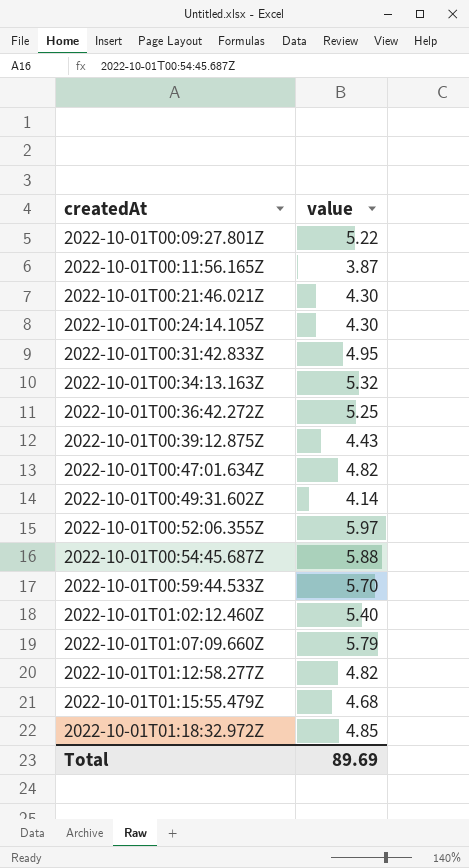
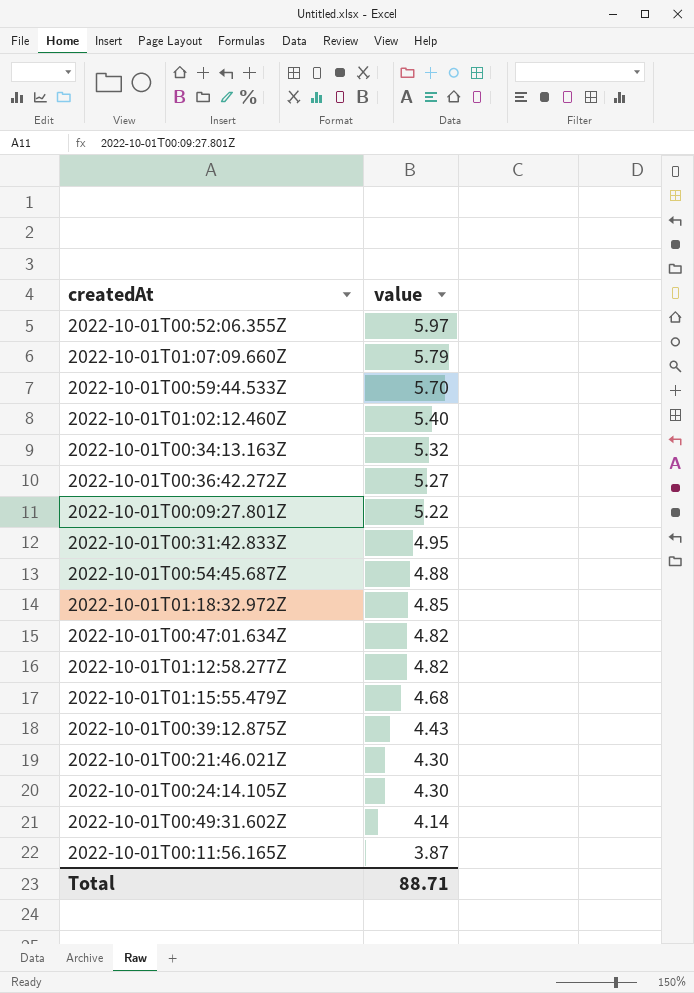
row order: createdAt ascending -> value descending
2022-10-01T00:36:42.272Z | value: 5.25 -> 5.27
2022-10-01T00:54:45.687Z | value: 5.88 -> 4.88
Total | value: 89.69 -> 88.71

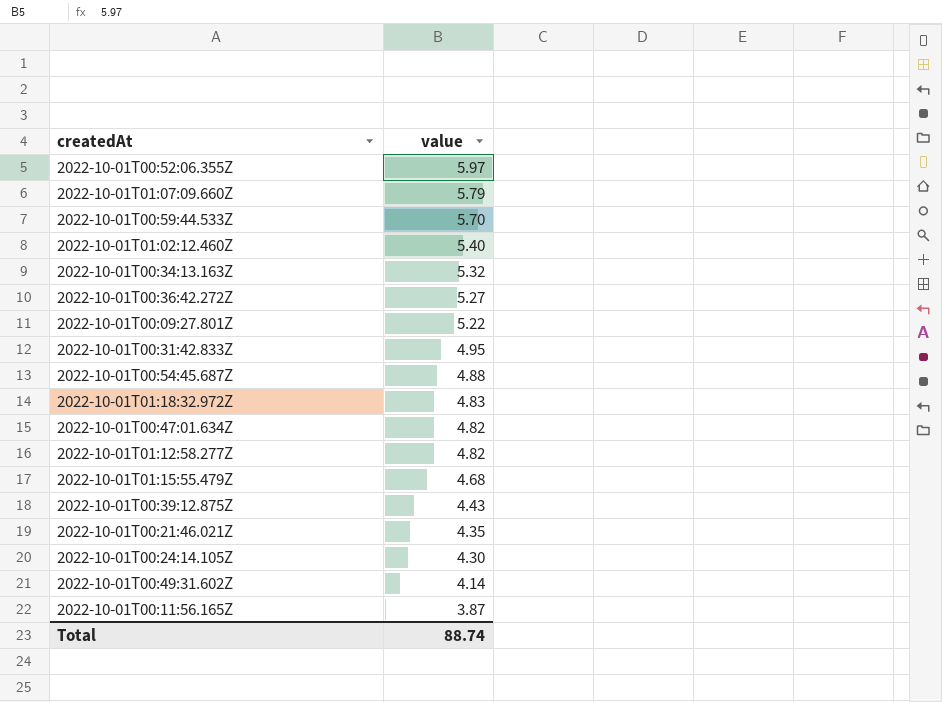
2022-10-01T01:18:32.972Z | value: 4.85 -> 4.83
2022-10-01T00:21:46.021Z | value: 4.30 -> 4.35
Total | value: 88.71 -> 88.74

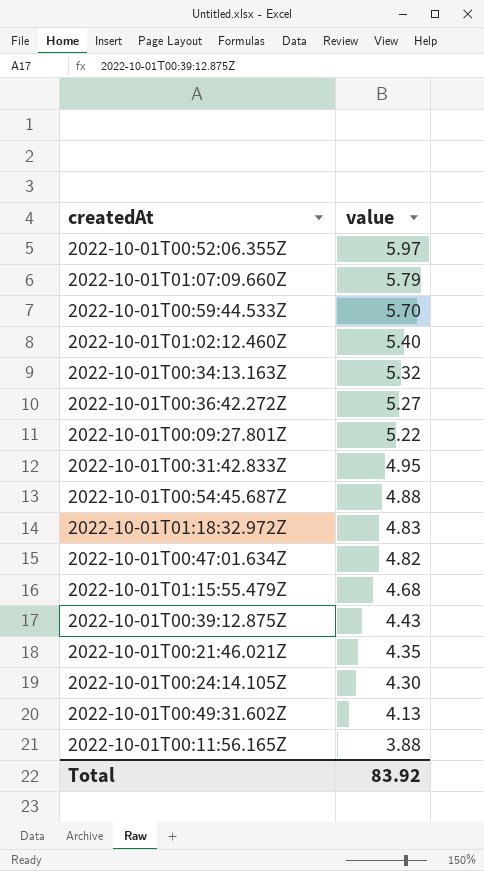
row 2022-10-01T01:12:58.277Z: 4.82 -> none
2022-10-01T00:49:31.602Z | value: 4.14 -> 4.13
2022-10-01T00:11:56.165Z | value: 3.87 -> 3.88
Total | value: 88.74 -> 83.92

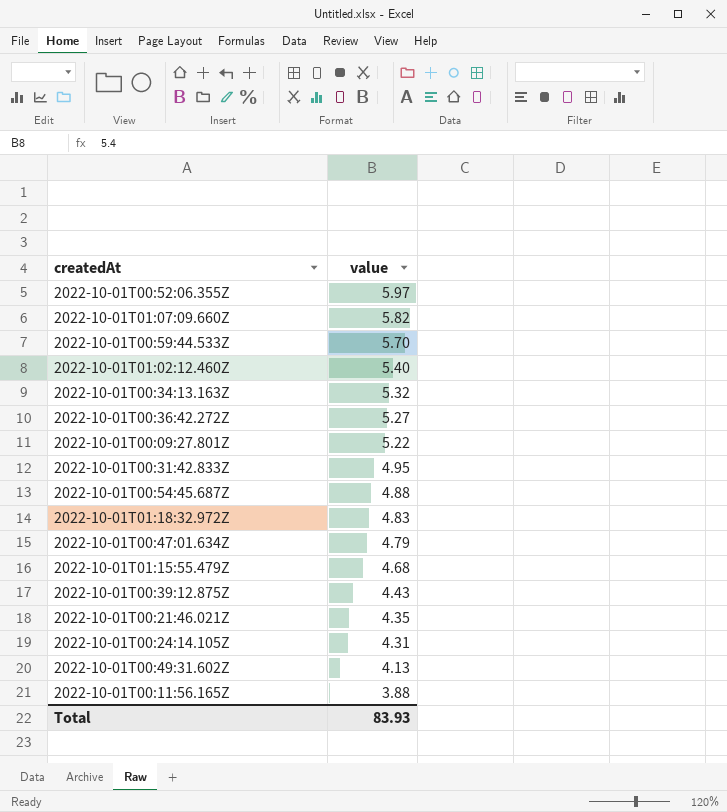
2022-10-01T01:07:09.660Z | value: 5.79 -> 5.82
2022-10-01T00:47:01.634Z | value: 4.82 -> 4.79
2022-10-01T00:24:14.105Z | value: 4.30 -> 4.31
Total | value: 83.92 -> 83.93

